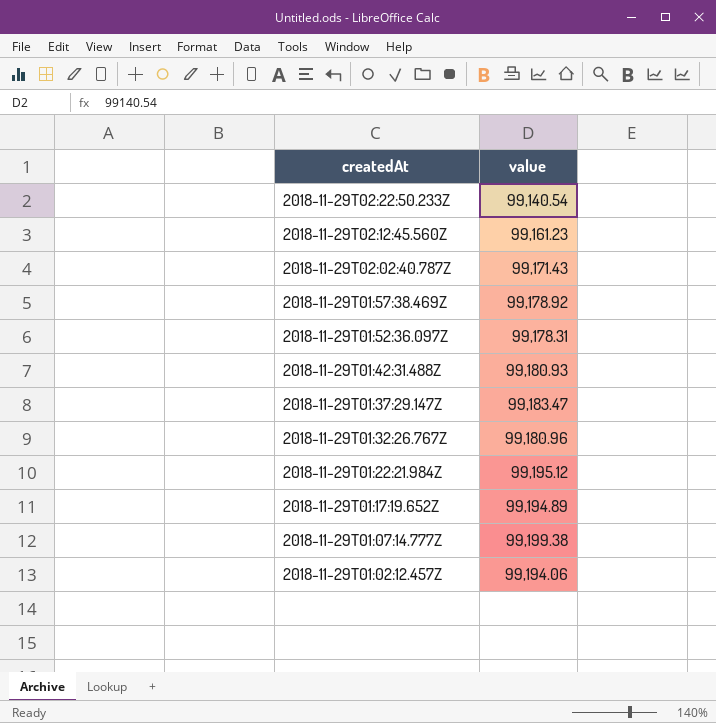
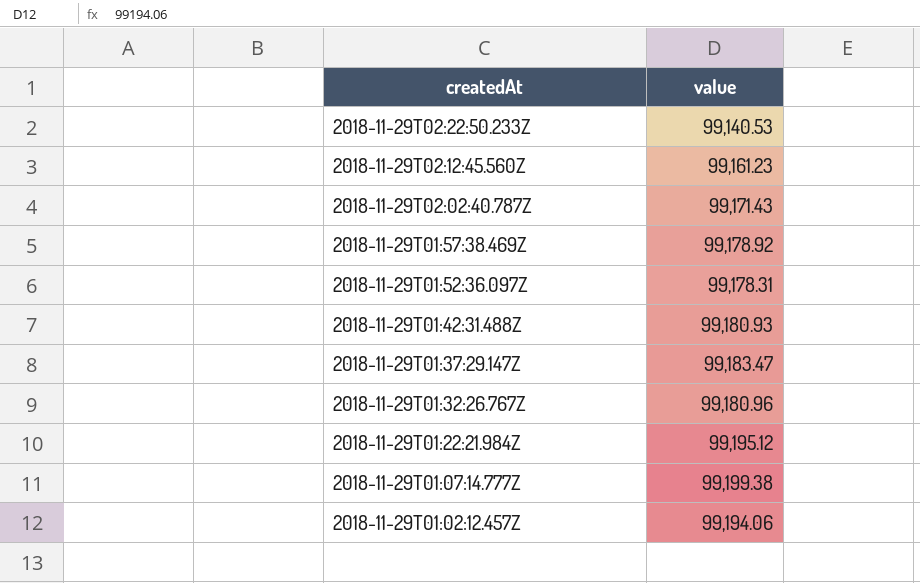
row 2018-11-29T01:17:19.652Z: 99,194.89 -> none
2018-11-29T02:22:50.233Z | value: 99,140.54 -> 99,140.53

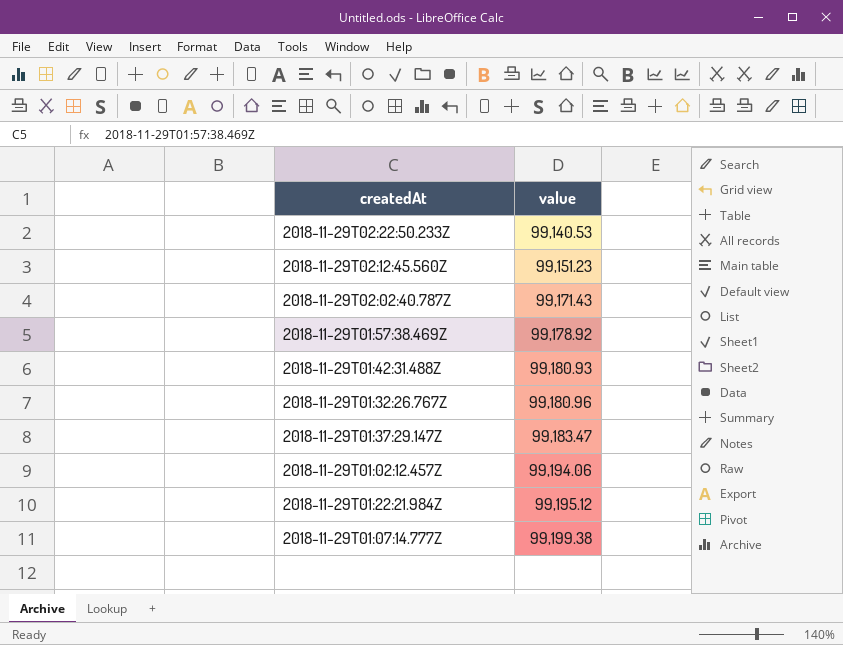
row order: createdAt descending -> value ascending
row 2018-11-29T01:52:36.097Z: 99,178.31 -> none
2018-11-29T02:12:45.560Z | value: 99,161.23 -> 99,151.23

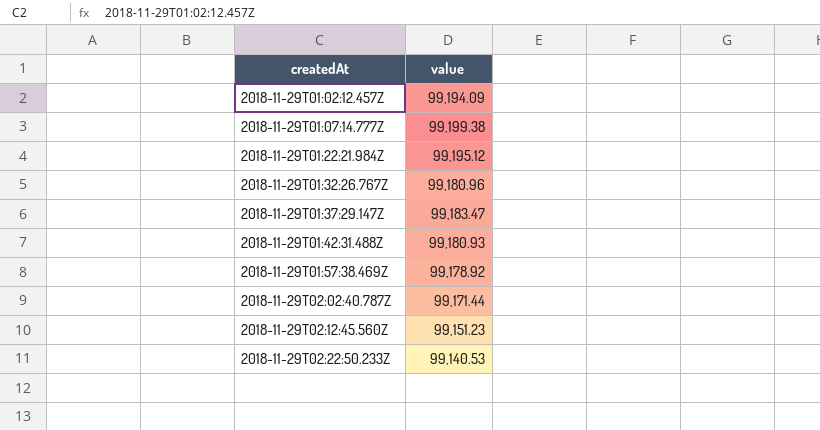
row order: value ascending -> createdAt ascending
2018-11-29T01:02:12.457Z | value: 99,194.06 -> 99,194.09
2018-11-29T02:02:40.787Z | value: 99,171.43 -> 99,171.44

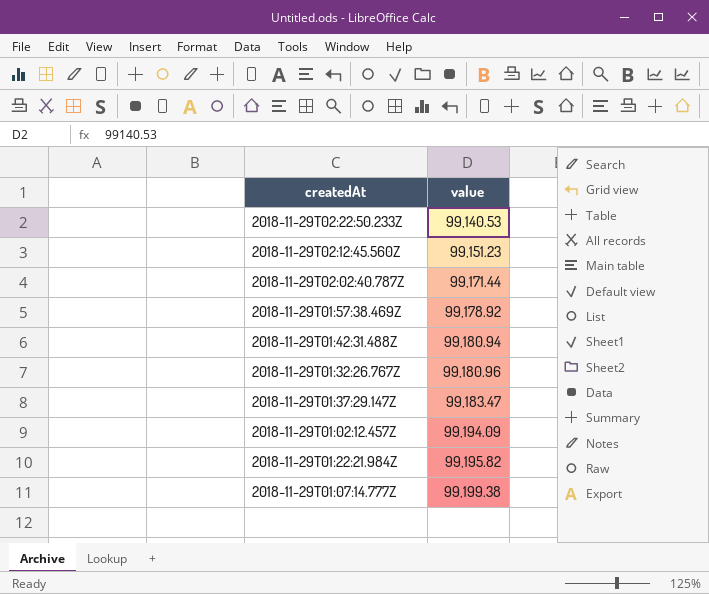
row order: createdAt ascending -> value ascending
2018-11-29T01:42:31.488Z | value: 99,180.93 -> 99,180.94
2018-11-29T01:22:21.984Z | value: 99,195.12 -> 99,195.82

